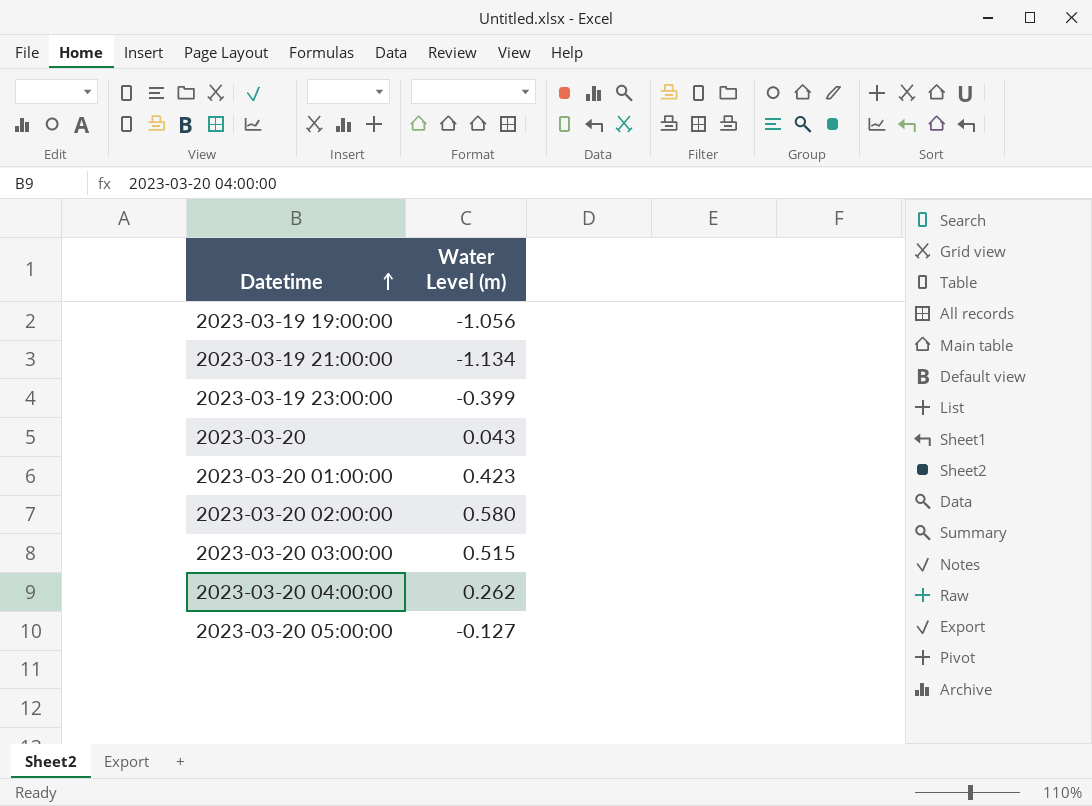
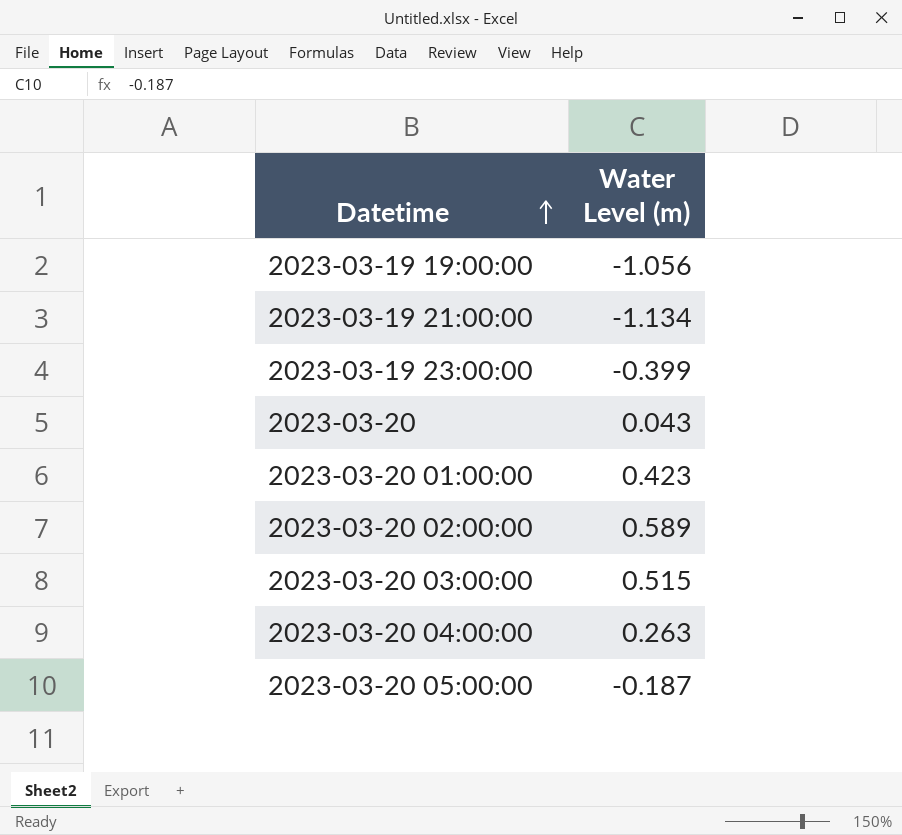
2023-03-20 02:00:00 | Water Level (m): 0.580 -> 0.589
2023-03-20 04:00:00 | Water Level (m): 0.262 -> 0.263
2023-03-20 05:00:00 | Water Level (m): -0.127 -> -0.187

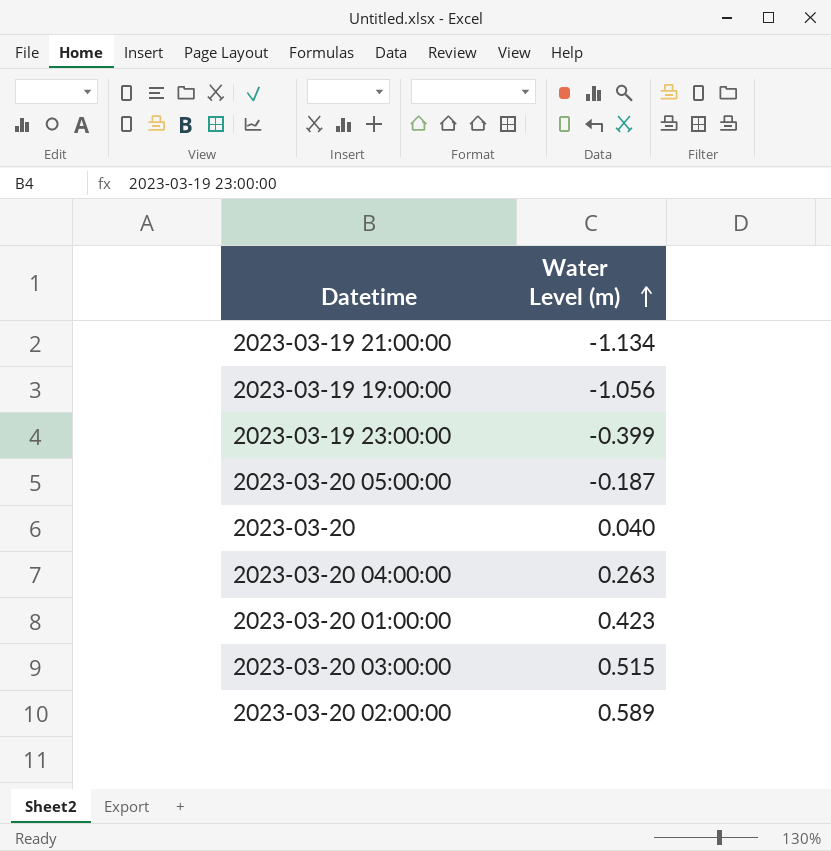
row order: Datetime ascending -> Water Level (m) ascending
2023-03-20 | Water Level (m): 0.043 -> 0.040

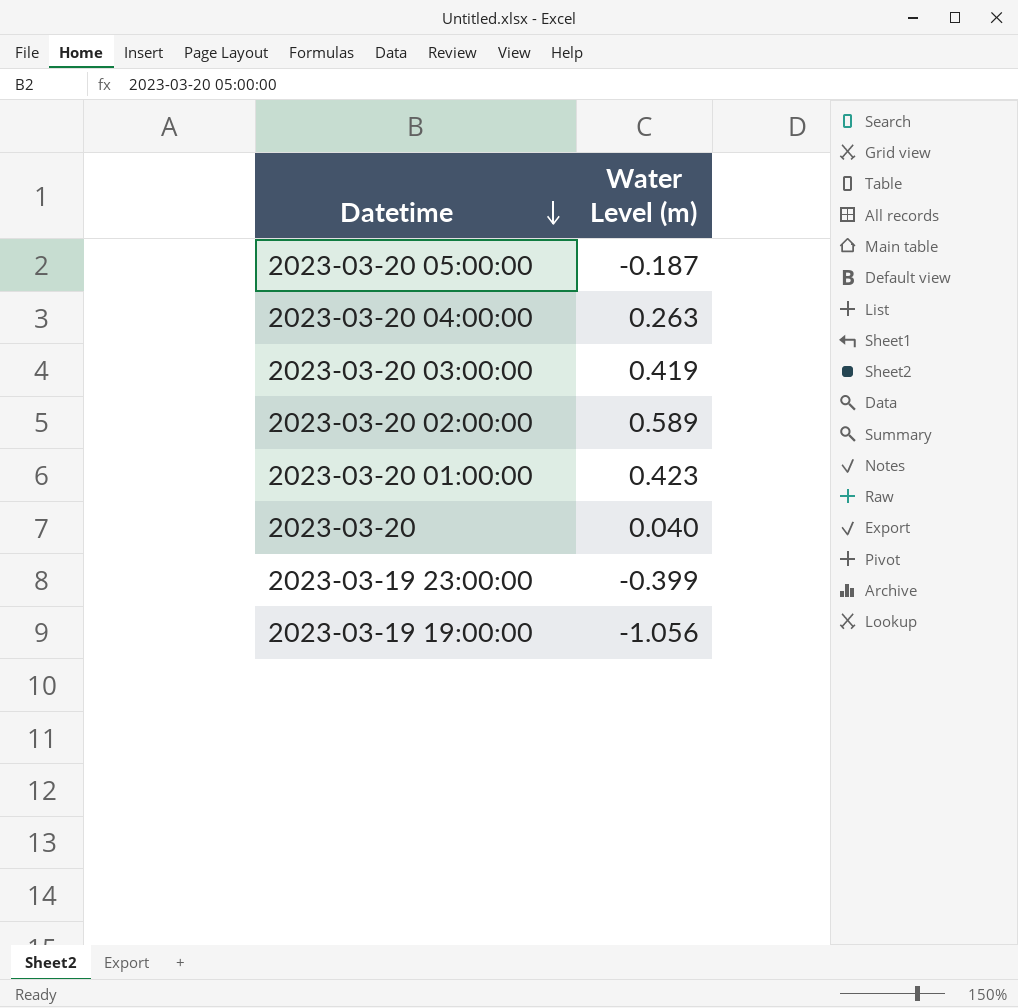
row order: Water Level (m) ascending -> Datetime descending
row 2023-03-19 21:00:00: -1.134 -> none
2023-03-20 03:00:00 | Water Level (m): 0.515 -> 0.419

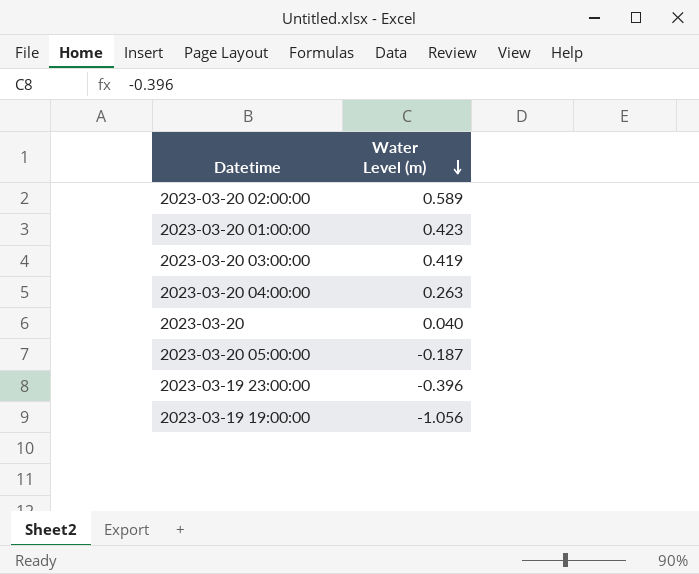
row order: Datetime descending -> Water Level (m) descending
2023-03-19 23:00:00 | Water Level (m): -0.399 -> -0.396

